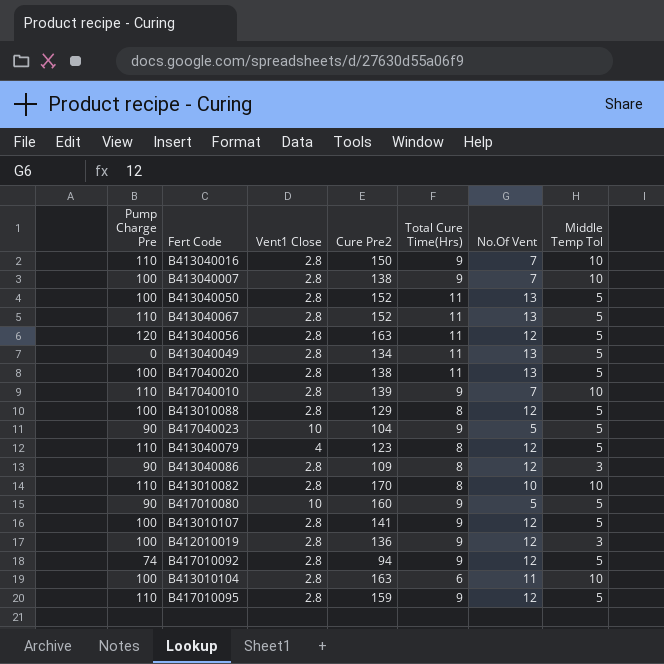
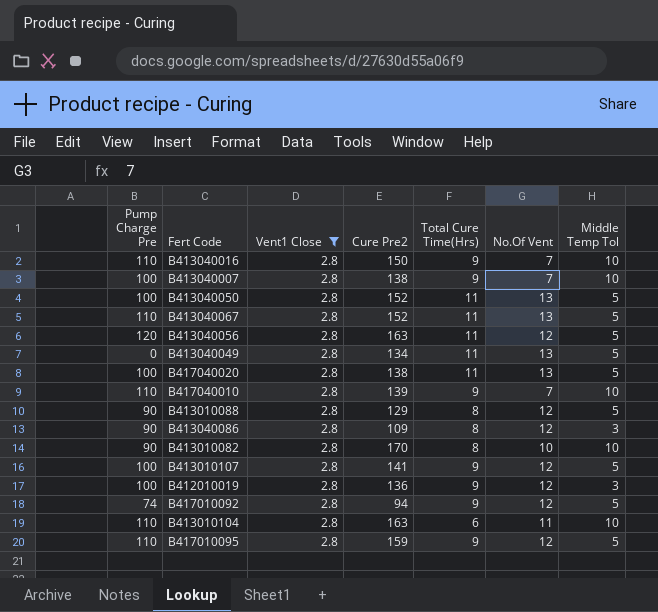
filter: none -> Vent1 Close = 2.8
B413010088 | Pump Charge Pre: 100 -> 90
B413010082 | Pump Charge Pre: 110 -> 90
B413010104 | Pump Charge Pre: 100 -> 110

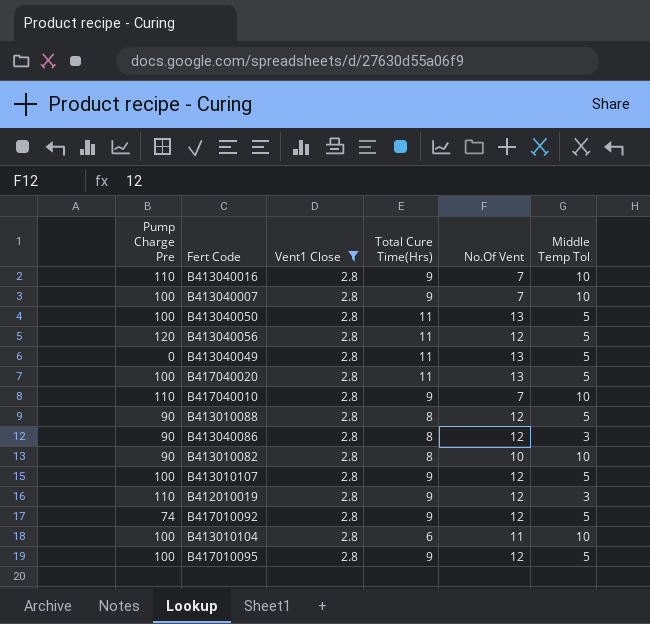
column Cure Pre2 | position: 4 -> none
row B413040067: 110 | 2.8 | 152 | 11 | 13 | 5 -> none
B412010019 | Pump Charge Pre: 100 -> 110
B413010104 | Pump Charge Pre: 110 -> 100
B417010095 | Pump Charge Pre: 110 -> 100

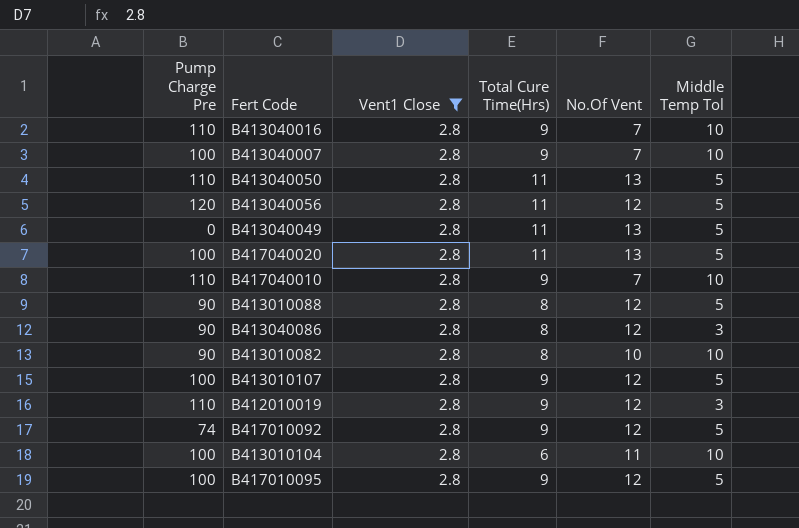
B413040050 | Pump Charge Pre: 100 -> 110

